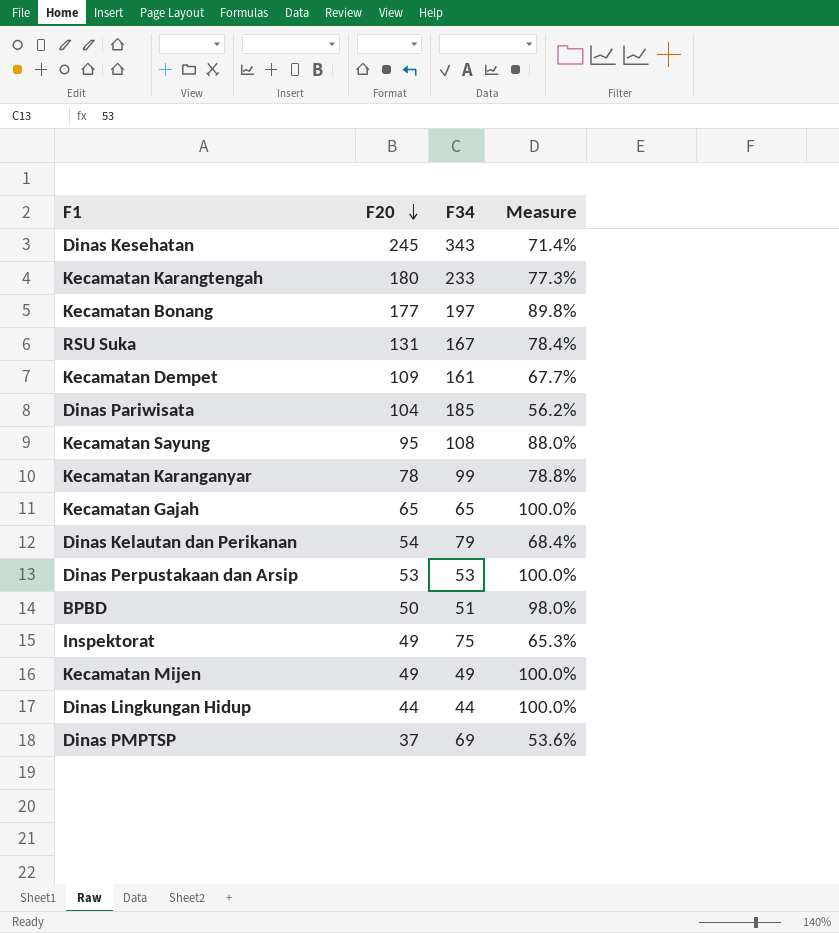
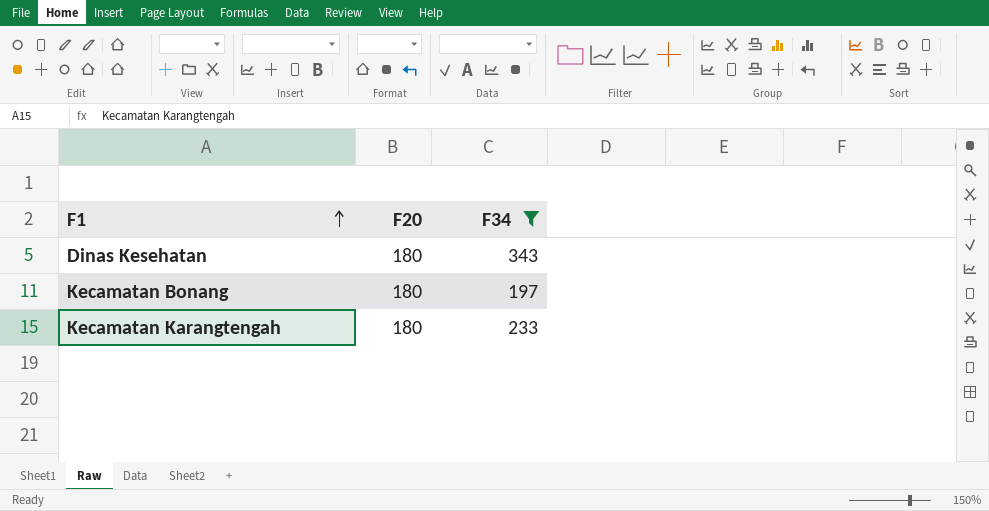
filter: none -> F34 >= 197
row order: F20 descending -> F1 ascending
column Measure | formula: [F20] / [F34] -> none
Dinas Kesehatan | F20: 245 -> 180
Kecamatan Bonang | F20: 177 -> 180

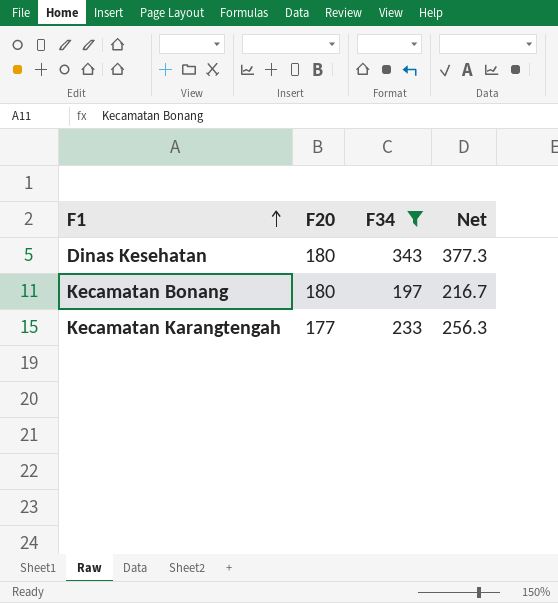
column Net | formula: none -> [F34] * 1.1
Kecamatan Karangtengah | F20: 180 -> 177

